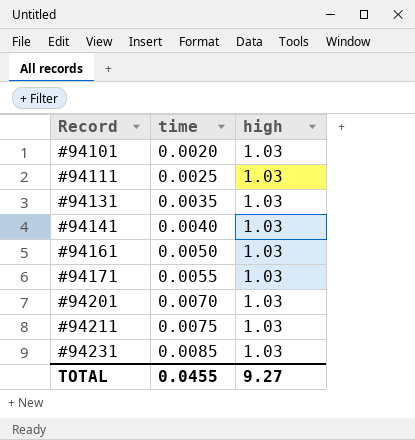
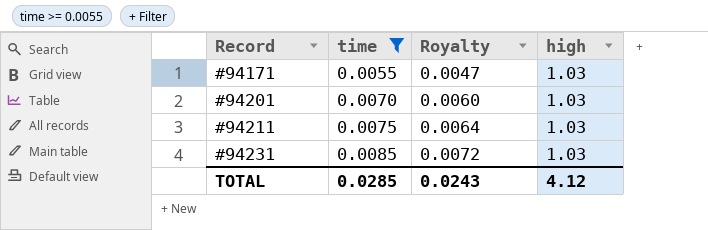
filter: none -> time >= 0.0055
column Royalty | formula: none -> [time] * 0.85
TOTAL | time: 0.0455 -> 0.0285
TOTAL | high: 9.27 -> 4.12

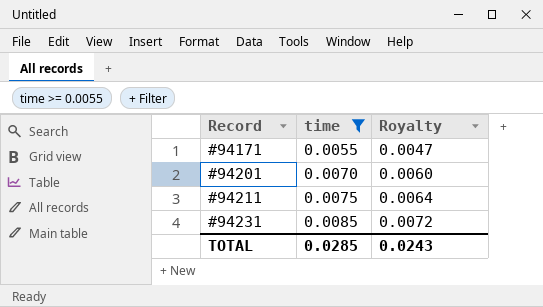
column high | position: 4 -> none

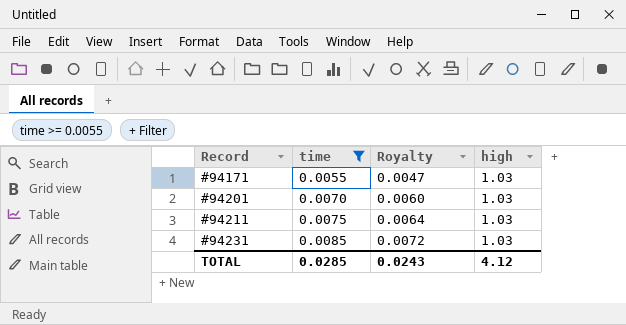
column high | position: none -> 4

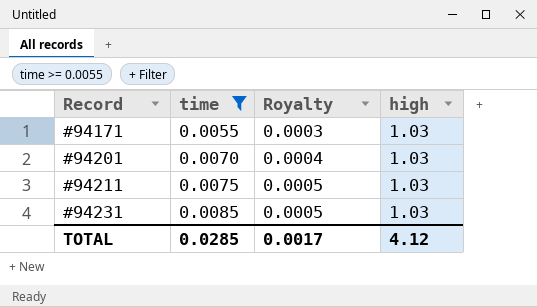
column Royalty | formula: [time] * 0.85 -> [time] * 0.06
TOTAL | Royalty: 0.0243 -> 0.0017

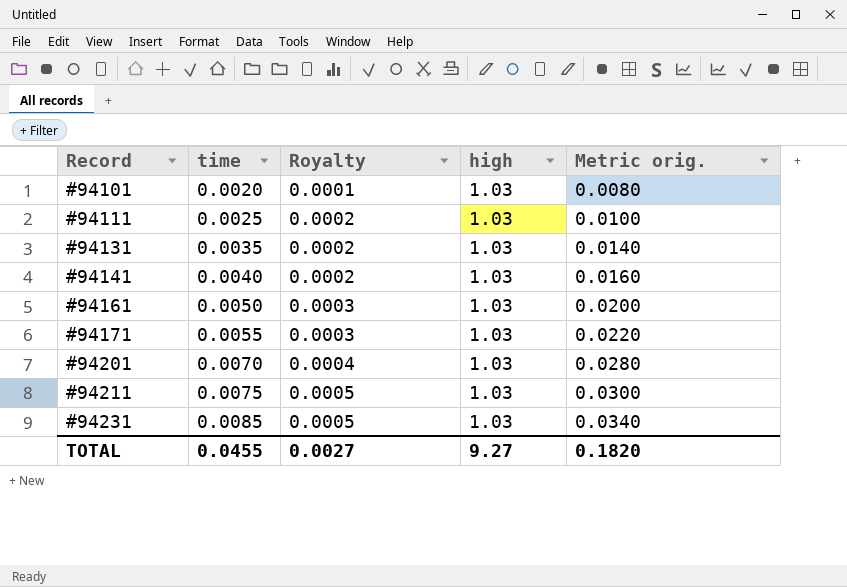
filter: time >= 0.0055 -> none
column Metric orig. | formula: none -> [time] * 4
TOTAL | time: 0.0285 -> 0.0455
TOTAL | Royalty: 0.0017 -> 0.0027
TOTAL | high: 4.12 -> 9.27

